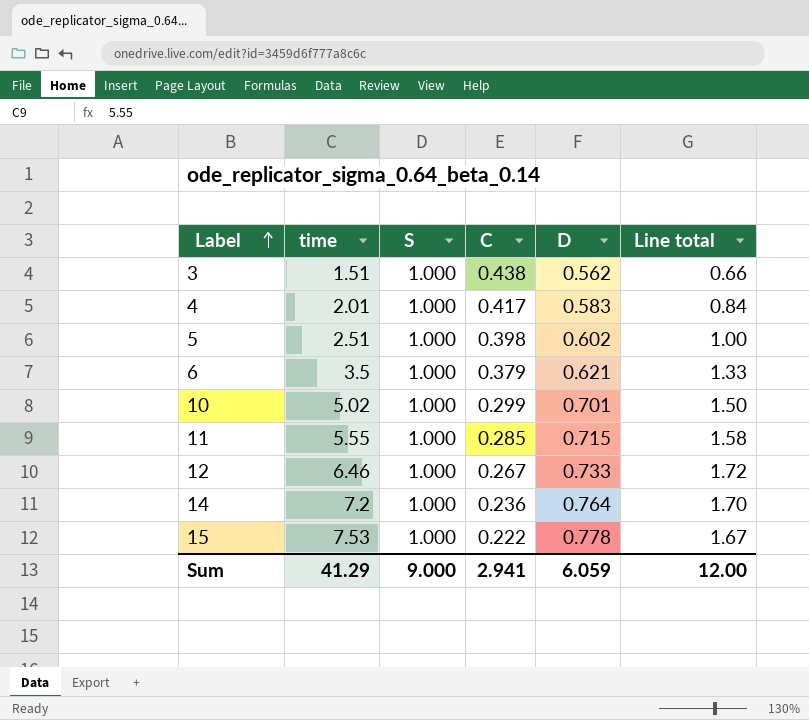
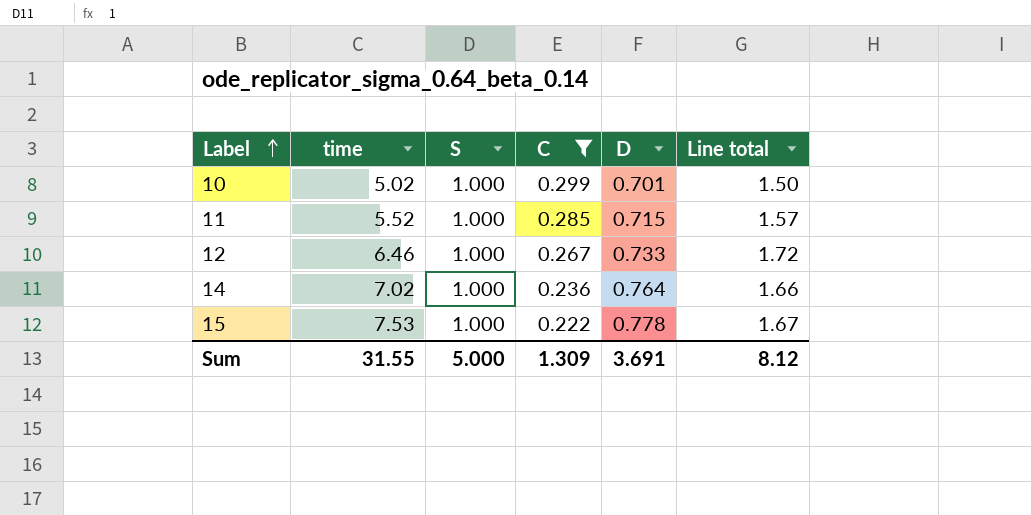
filter: none -> C <= 0.299
11 | time: 5.55 -> 5.52
11 | Line total: 1.58 -> 1.57
14 | time: 7.2 -> 7.02
14 | Line total: 1.70 -> 1.66
Sum | time: 41.29 -> 31.55
Sum | S: 9.000 -> 5.000
Sum | C: 2.941 -> 1.309
Sum | D: 6.059 -> 3.691
Sum | Line total: 12.00 -> 8.12

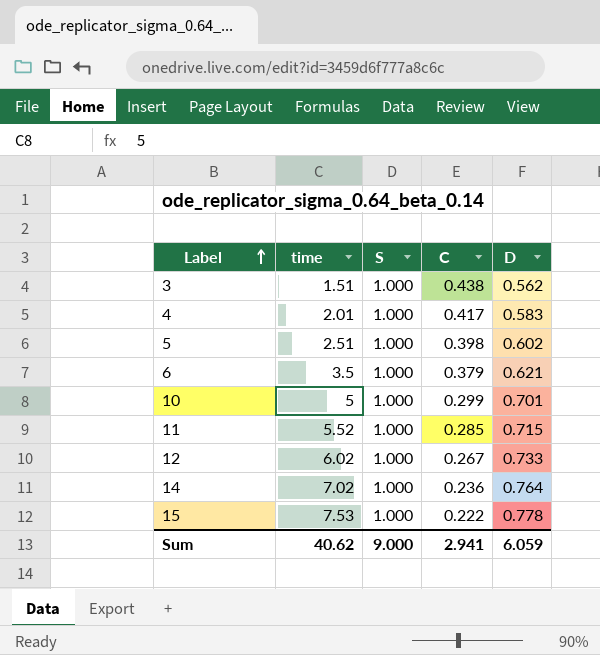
filter: C <= 0.299 -> none
column Line total | formula: [time] * [C] -> none
10 | time: 5.02 -> 5
12 | time: 6.46 -> 6.02
Sum | time: 31.55 -> 40.62
Sum | S: 5.000 -> 9.000
Sum | C: 1.309 -> 2.941
Sum | D: 3.691 -> 6.059

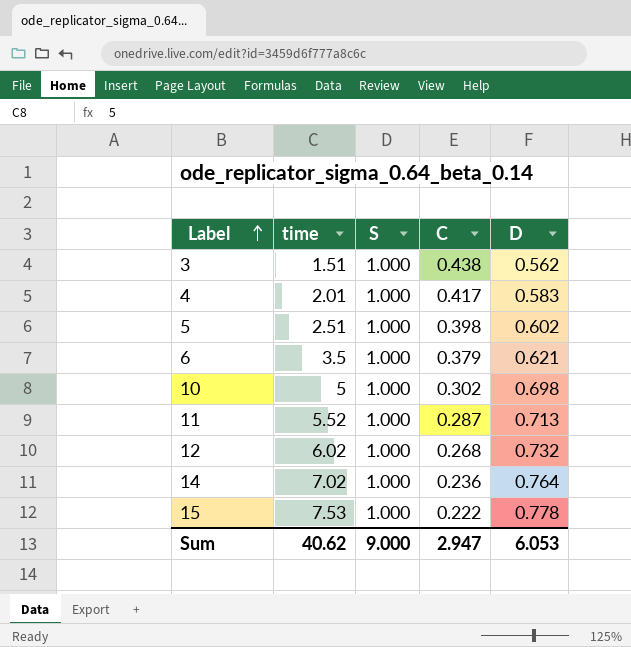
10 | C: 0.299 -> 0.302
10 | D: 0.701 -> 0.698
11 | C: 0.285 -> 0.287
11 | D: 0.715 -> 0.713
12 | C: 0.267 -> 0.268
12 | D: 0.733 -> 0.732
Sum | C: 2.941 -> 2.947
Sum | D: 6.059 -> 6.053

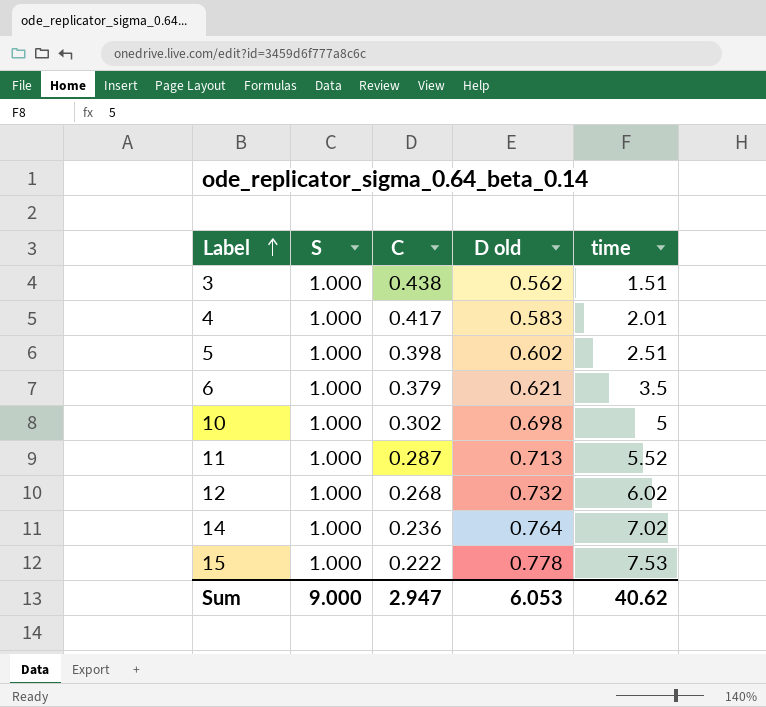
column name: D -> D old
column time | position: 2 -> 5

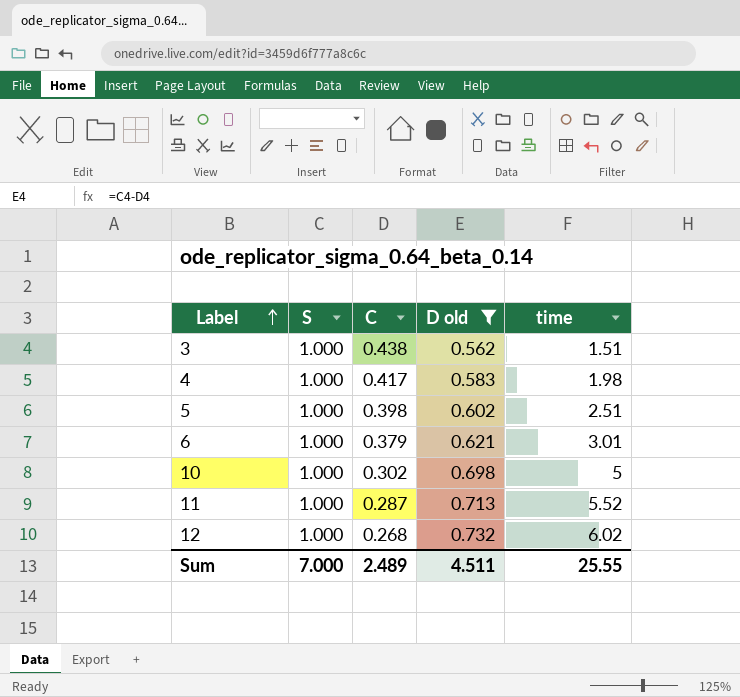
filter: none -> D old <= 0.732
4 | time: 2.01 -> 1.98
6 | time: 3.5 -> 3.01
Sum | S: 9.000 -> 7.000
Sum | C: 2.947 -> 2.489
Sum | D old: 6.053 -> 4.511
Sum | time: 40.62 -> 25.55

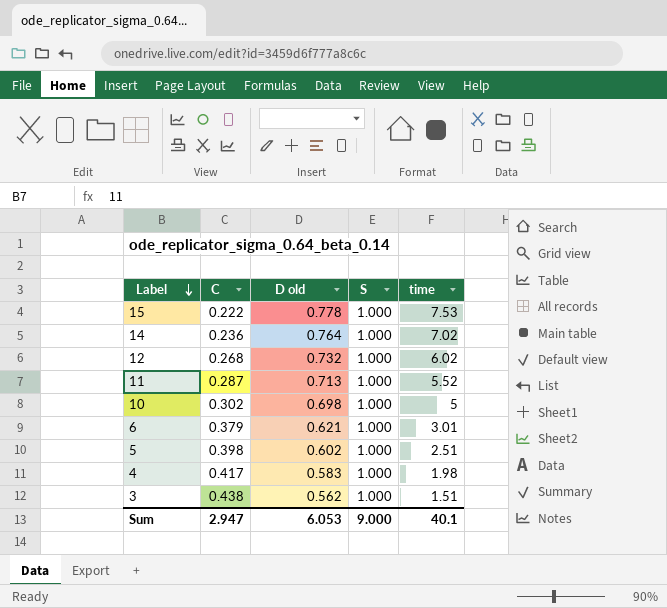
filter: D old <= 0.732 -> none
row order: Label ascending -> Label descending
column S | position: 2 -> 4
Sum | C: 2.489 -> 2.947
Sum | D old: 4.511 -> 6.053
Sum | S: 7.000 -> 9.000
Sum | time: 25.55 -> 40.1

